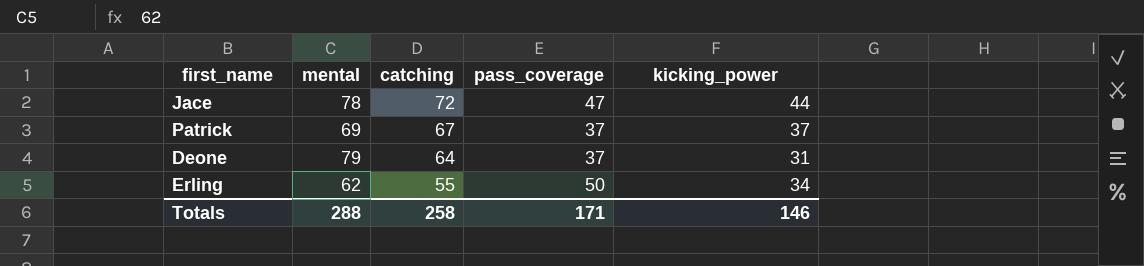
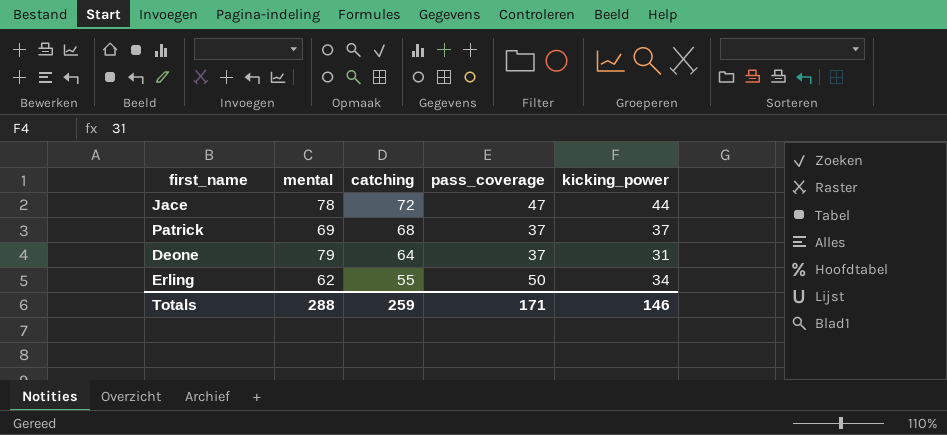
Patrick | catching: 67 -> 68
Totals | catching: 258 -> 259

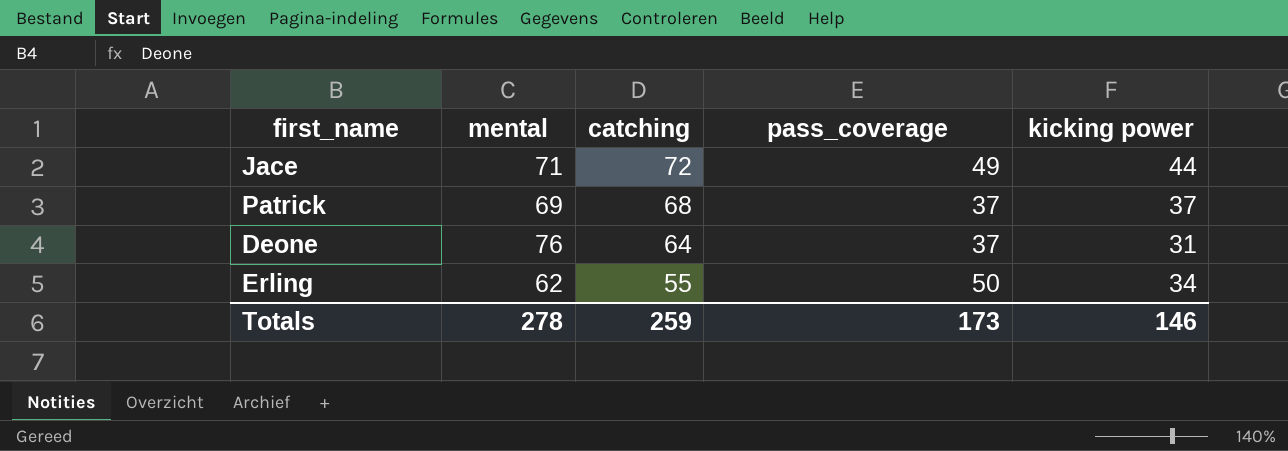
column name: kicking_power -> kicking power
Jace | mental: 78 -> 71
Jace | pass_coverage: 47 -> 49
Deone | mental: 79 -> 76
Totals | mental: 288 -> 278
Totals | pass_coverage: 171 -> 173

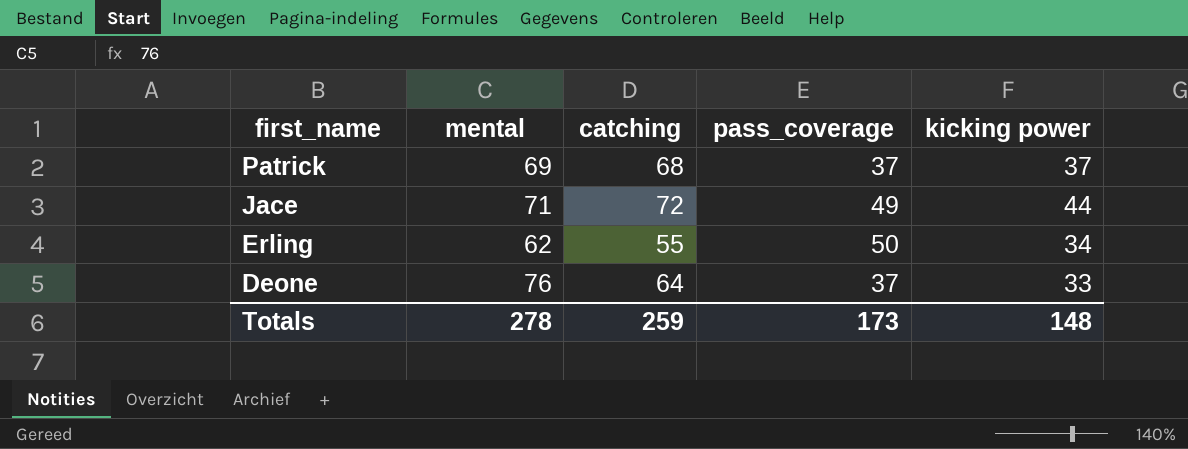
row order: catching descending -> first_name descending
Deone | kicking power: 31 -> 33
Totals | kicking power: 146 -> 148

